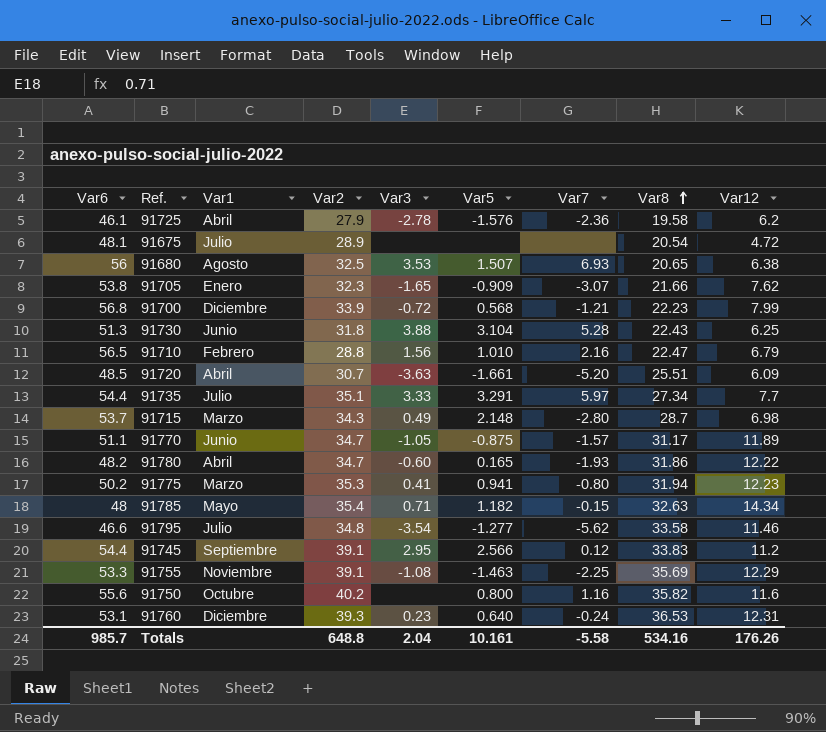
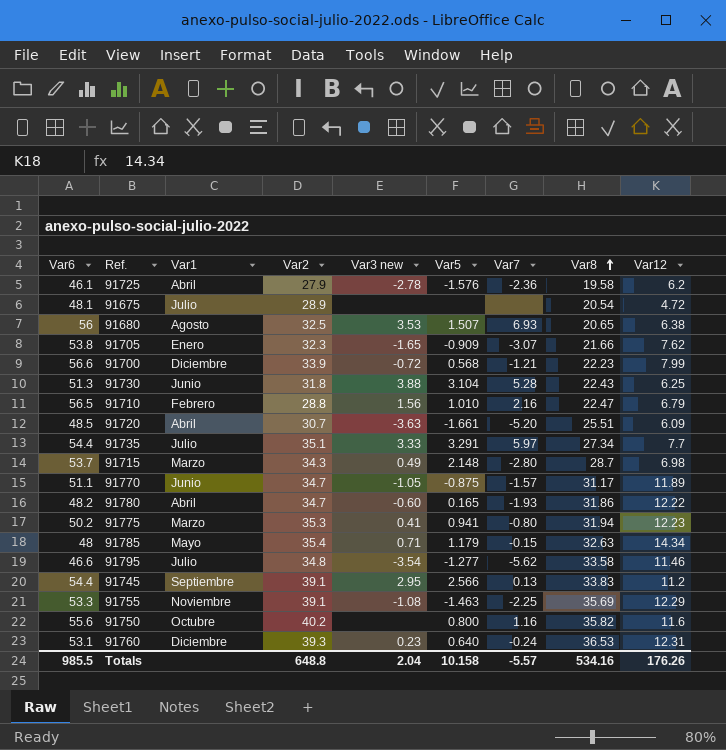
column name: Var3 -> Var3 new
91700 | Var6: 56.8 -> 56.6
91785 | Var5: 1.182 -> 1.179
91745 | Var7: 0.12 -> 0.13
Totals | Var6: 985.7 -> 985.5
Totals | Var5: 10.161 -> 10.158
Totals | Var7: -5.58 -> -5.57

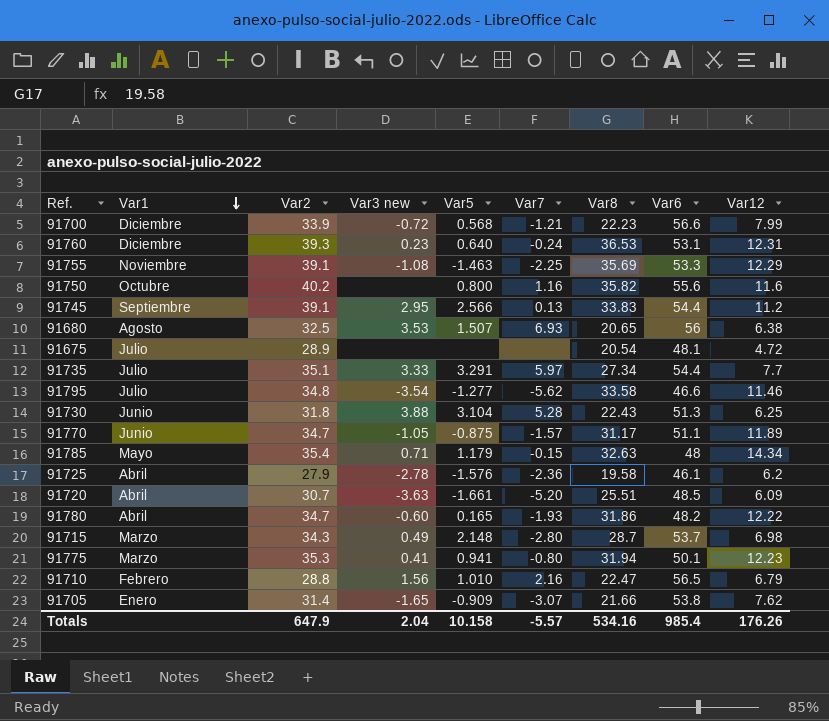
row order: Var8 ascending -> Var1 descending
column Var6 | position: 1 -> 8
91775 | Var6: 50.2 -> 50.1
91705 | Var2: 32.3 -> 31.4
Totals | Var2: 648.8 -> 647.9
Totals | Var6: 985.5 -> 985.4

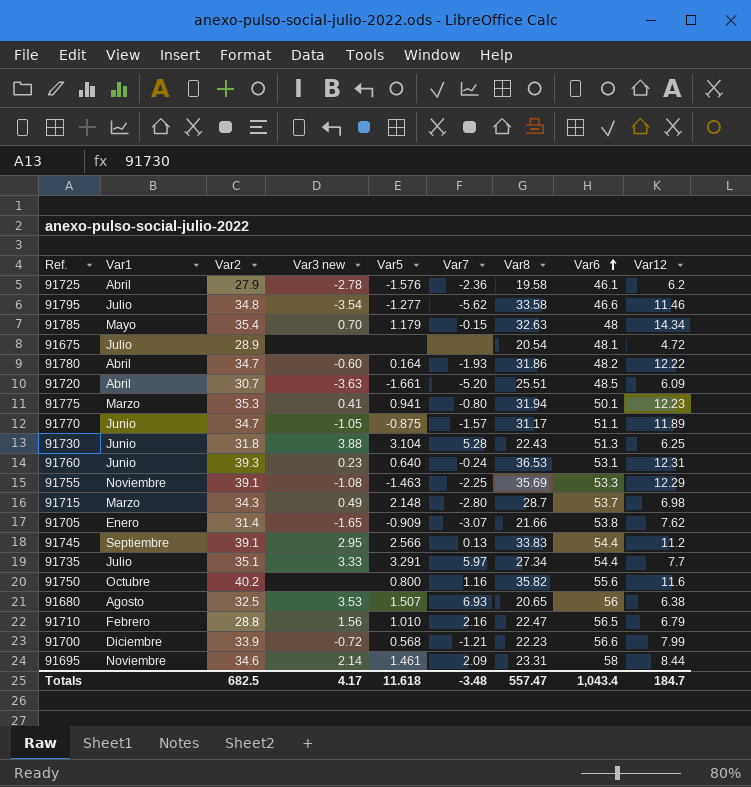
row order: Var1 descending -> Var6 ascending
91785 | Var3 new: 0.71 -> 0.70
91780 | Var5: 0.165 -> 0.164
91760 | Var1: Diciembre -> Junio
row 91695: none -> Noviembre | 34.6 | 2.14 | 1.461 | 2.09 | 23.31 | 58 | 8.44
Totals | Var2: 647.9 -> 682.5
Totals | Var3 new: 2.04 -> 4.17
Totals | Var5: 10.158 -> 11.618
Totals | Var7: -5.57 -> -3.48
Totals | Var8: 534.16 -> 557.47
Totals | Var6: 985.4 -> 1,043.4
Totals | Var12: 176.26 -> 184.7

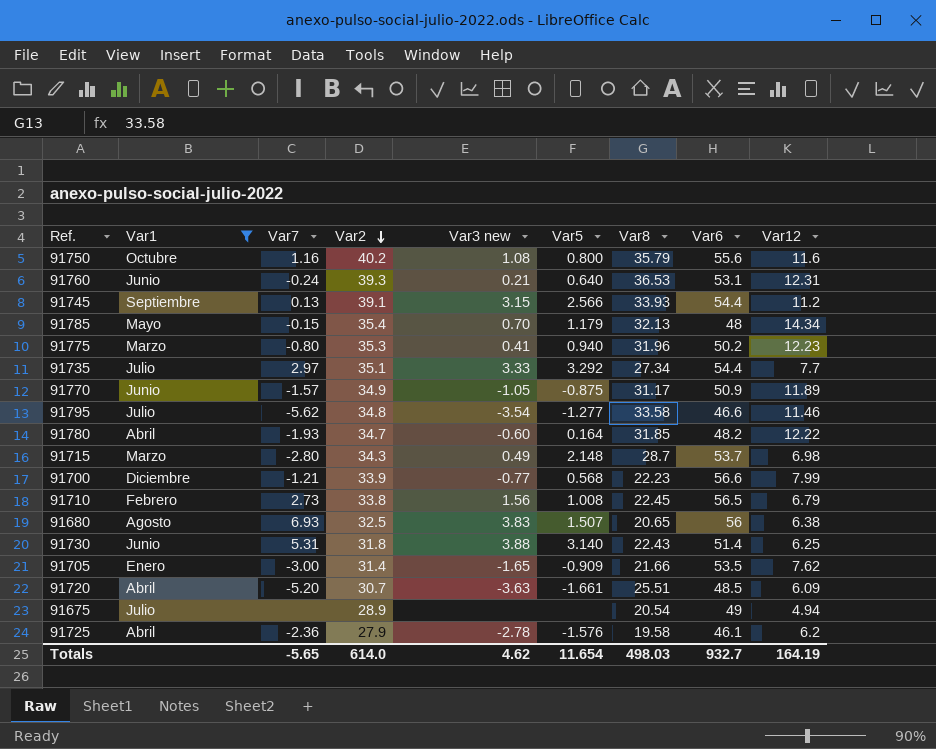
filter: none -> Var1 != Noviembre
row order: Var6 ascending -> Var2 descending
column Var7 | position: 6 -> 3
91750 | Var3 new: none -> 1.08
91750 | Var8: 35.82 -> 35.79
91760 | Var3 new: 0.23 -> 0.21
91745 | Var3 new: 2.95 -> 3.15
91745 | Var8: 33.83 -> 33.93
91785 | Var8: 32.63 -> 32.13
91775 | Var5: 0.941 -> 0.940
91775 | Var8: 31.94 -> 31.96
91775 | Var6: 50.1 -> 50.2
91735 | Var7: 5.97 -> 2.97
91735 | Var5: 3.291 -> 3.292
91770 | Var2: 34.7 -> 34.9
91770 | Var6: 51.1 -> 50.9
91780 | Var8: 31.86 -> 31.85
91700 | Var3 new: -0.72 -> -0.77
91710 | Var7: 2.16 -> 2.73
91710 | Var2: 28.8 -> 33.8
91710 | Var5: 1.010 -> 1.008
91710 | Var8: 22.47 -> 22.45
91680 | Var3 new: 3.53 -> 3.83
91730 | Var7: 5.28 -> 5.31
91730 | Var5: 3.104 -> 3.140
91730 | Var6: 51.3 -> 51.4
91705 | Var7: -3.07 -> -3.00
91705 | Var6: 53.8 -> 53.5
91675 | Var6: 48.1 -> 49
91675 | Var12: 4.72 -> 4.94
Totals | Var7: -3.48 -> -5.65
Totals | Var2: 682.5 -> 614.0
Totals | Var3 new: 4.17 -> 4.62
Totals | Var5: 11.618 -> 11.654
Totals | Var8: 557.47 -> 498.03
Totals | Var6: 1,043.4 -> 932.7
Totals | Var12: 184.7 -> 164.19

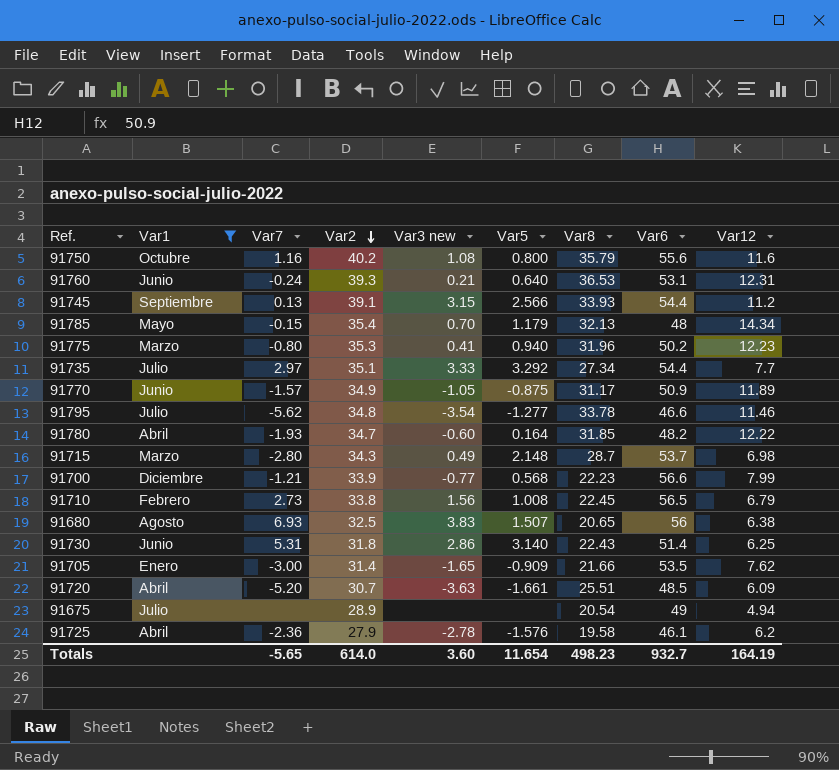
91795 | Var8: 33.58 -> 33.78
91730 | Var3 new: 3.88 -> 2.86
Totals | Var3 new: 4.62 -> 3.60
Totals | Var8: 498.03 -> 498.23

